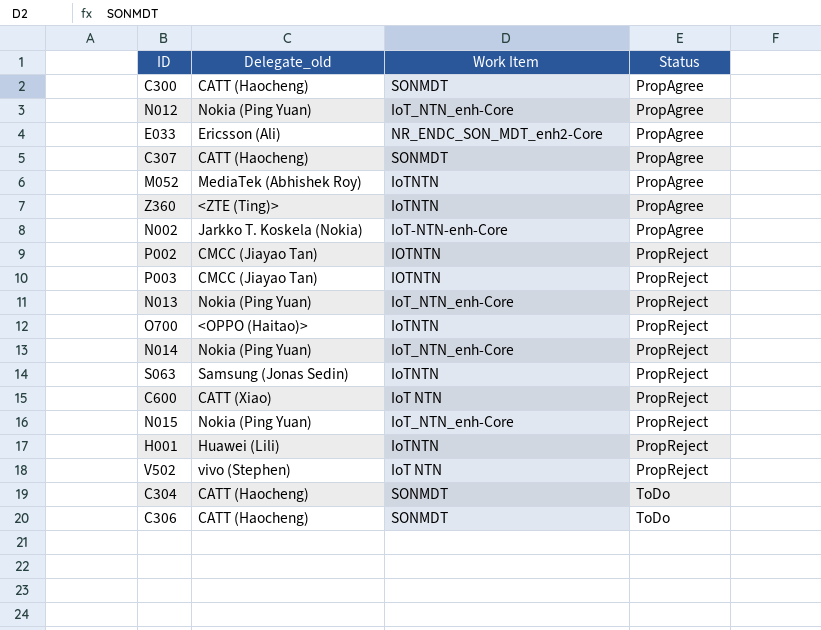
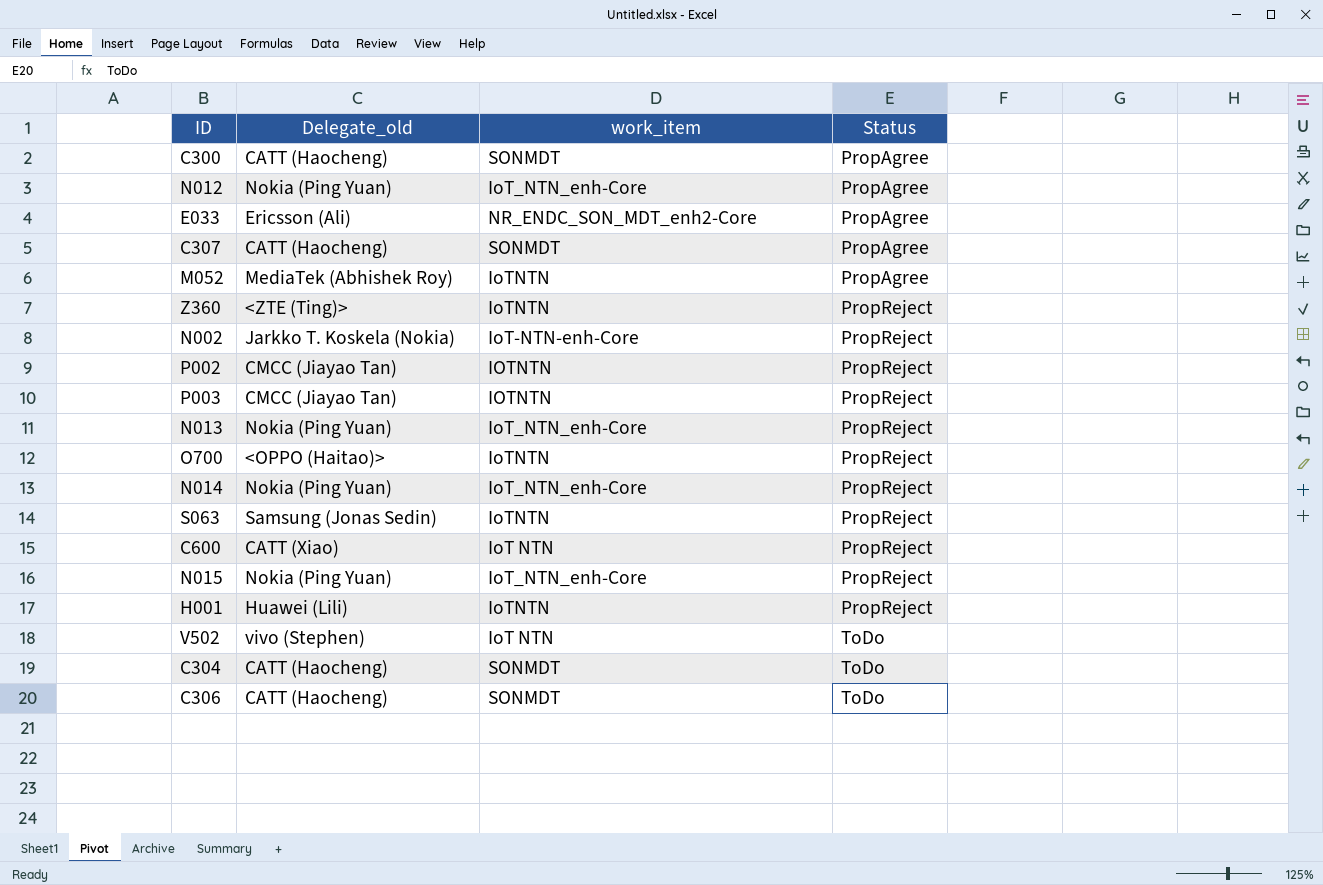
column name: Work Item -> work_item
Z360 | Status: PropAgree -> PropReject
N002 | Status: PropAgree -> PropReject
V502 | Status: PropReject -> ToDo

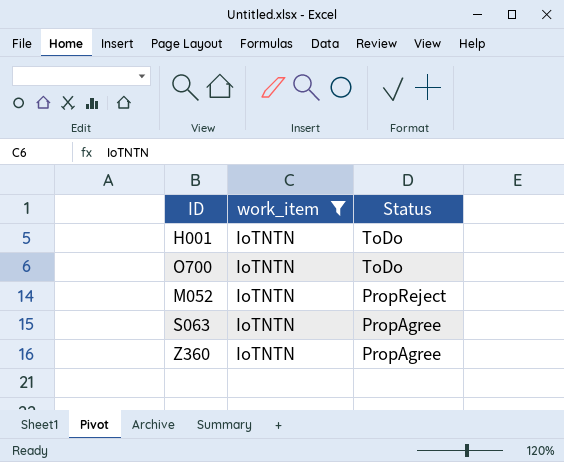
filter: none -> work_item = IoTNTN
row order: Status ascending -> Status descending
column Delegate_old | position: 2 -> none
H001 | Status: PropReject -> ToDo
O700 | Status: PropReject -> ToDo
M052 | Status: PropAgree -> PropReject
S063 | Status: PropReject -> PropAgree
Z360 | Status: PropReject -> PropAgree

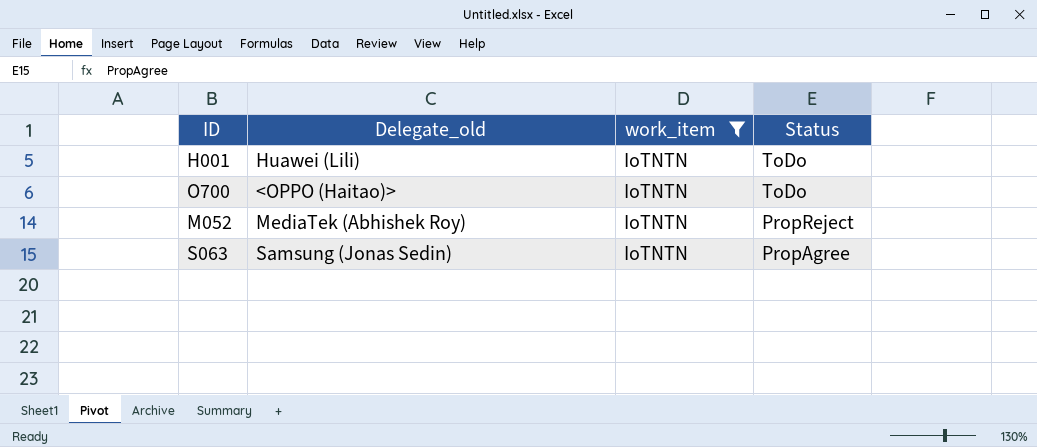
column Delegate_old | position: none -> 2
row Z360: IoTNTN | PropAgree -> none

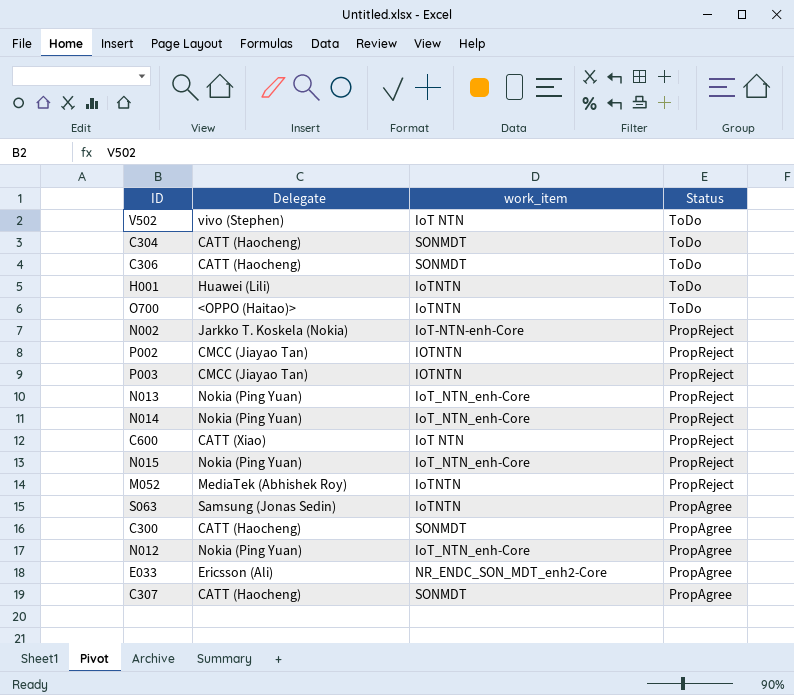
filter: work_item = IoTNTN -> none
column name: Delegate_old -> Delegate

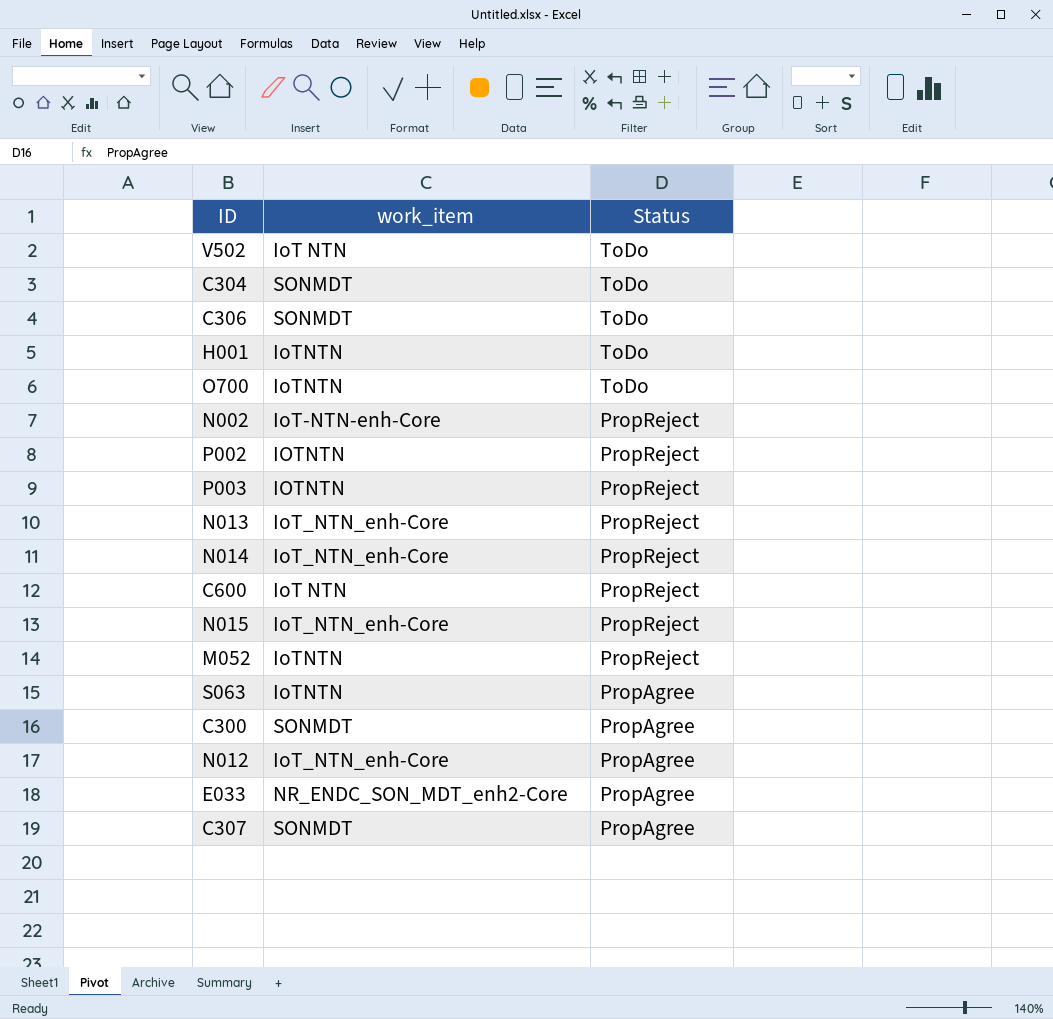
column Delegate | position: 2 -> none

